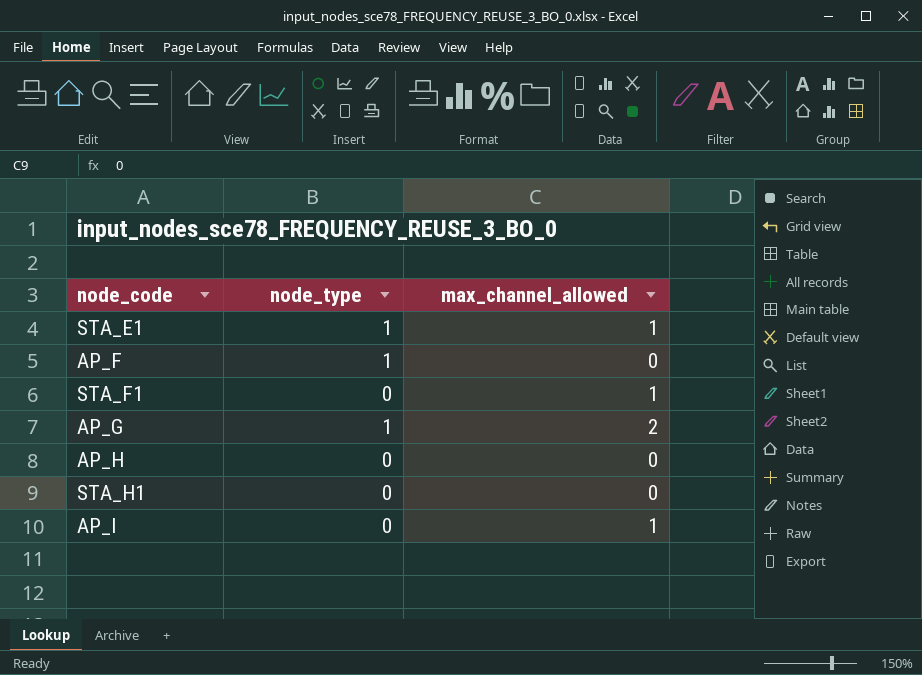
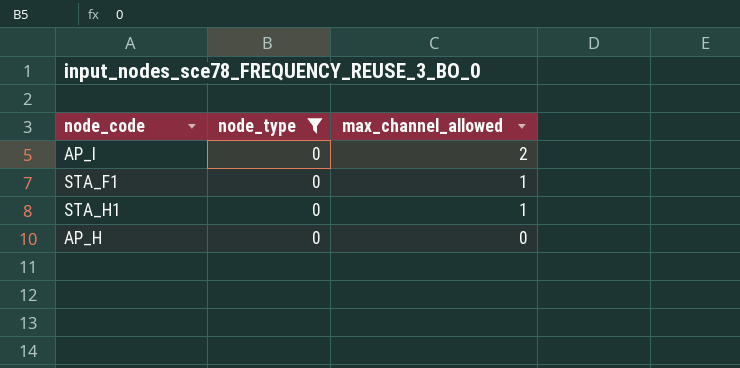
filter: none -> node_type = 0
row order: none -> max_channel_allowed descending
AP_I | max_channel_allowed: 1 -> 2
STA_H1 | max_channel_allowed: 0 -> 1

